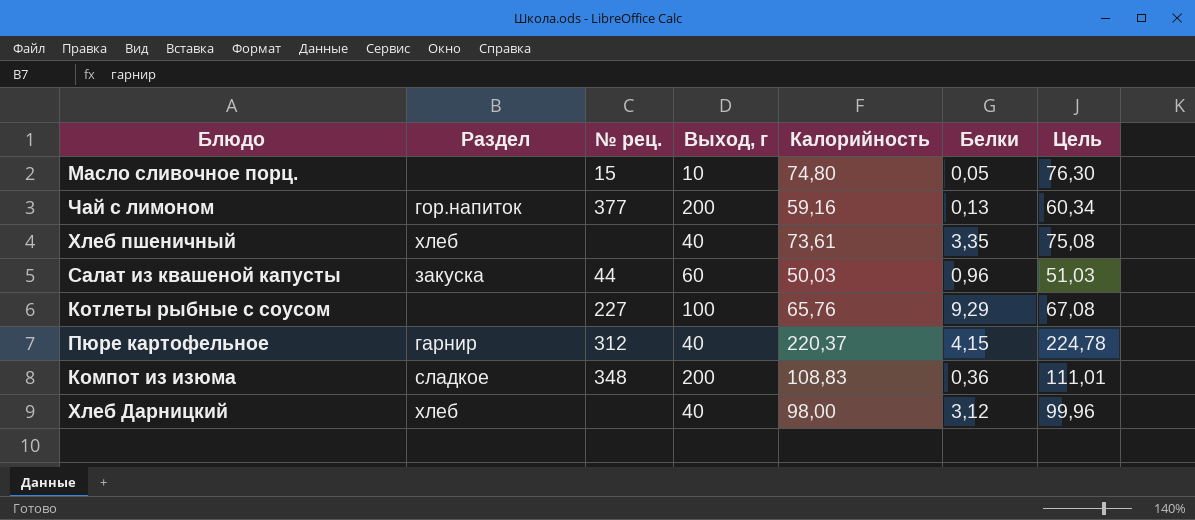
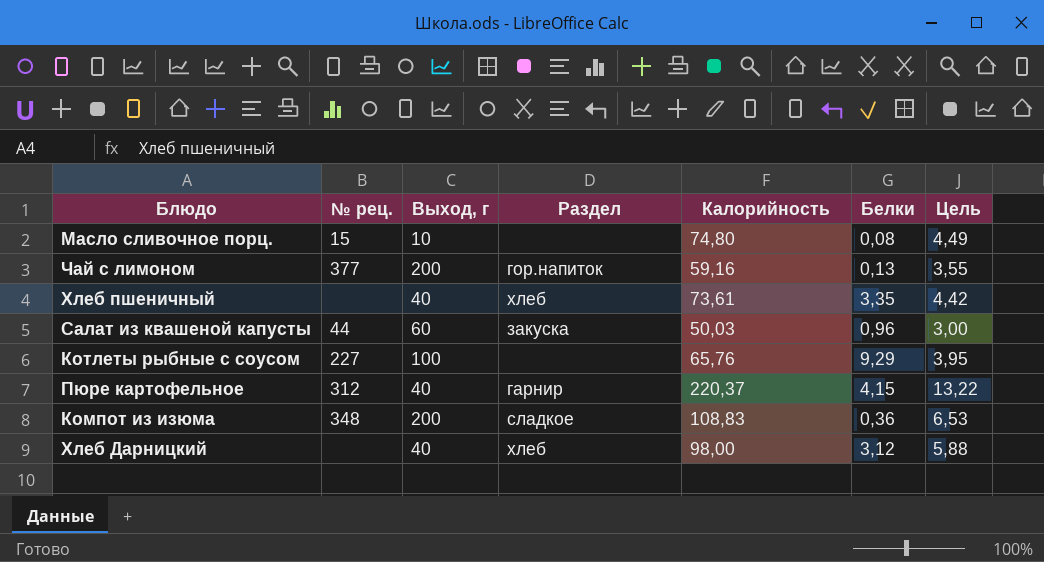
column Раздел | position: 2 -> 4
column Цель | formula: [Калорийность] * 1,02 -> [Калорийность] * 0,06
Масло сливочное порц. | Белки: 0,05 -> 0,08

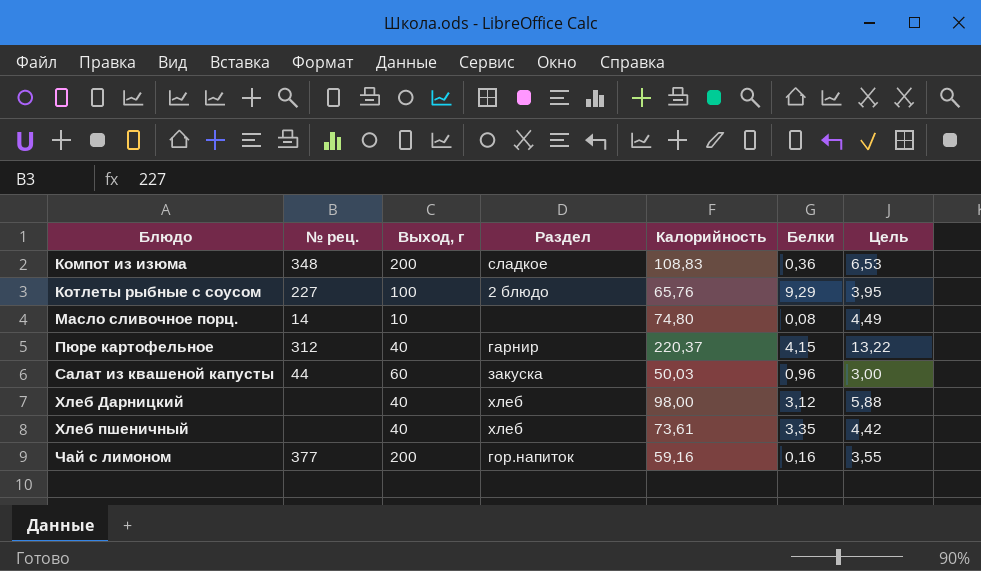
row order: none -> Блюдо ascending
Котлеты рыбные с соусом | Раздел: none -> 2 блюдо
Масло сливочное порц. | № рец.: 15 -> 14
Чай с лимоном | Белки: 0,13 -> 0,16

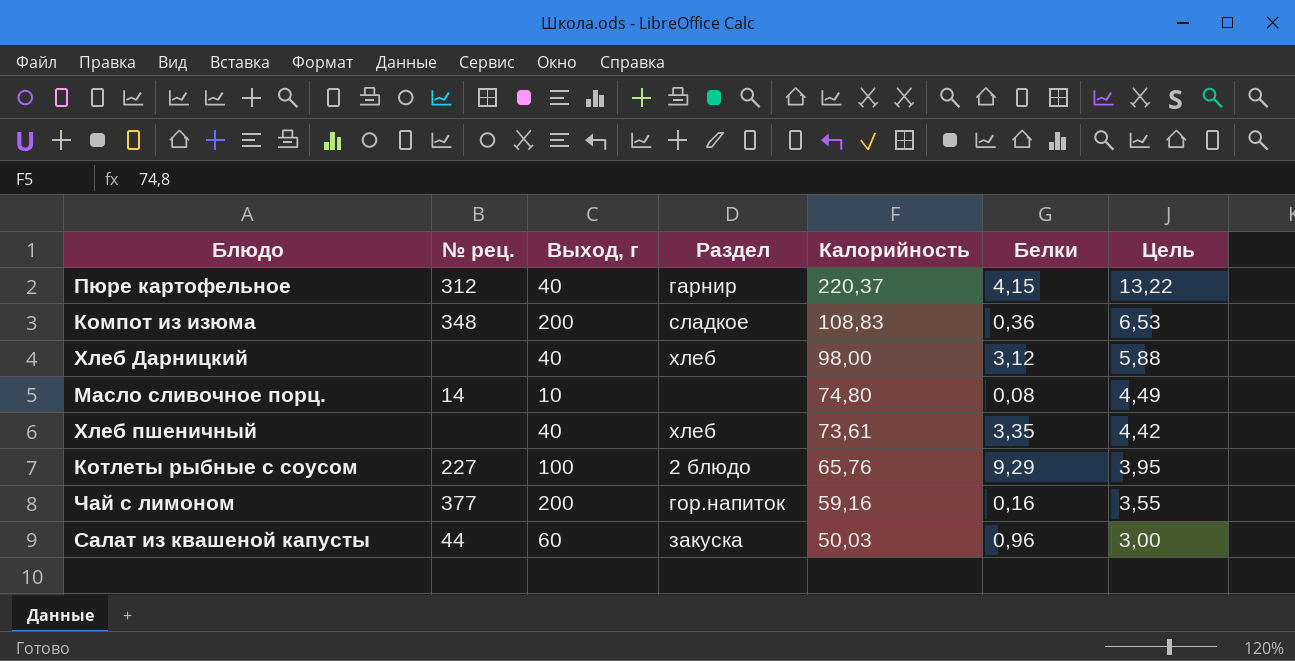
row order: Блюдо ascending -> Калорийность descending

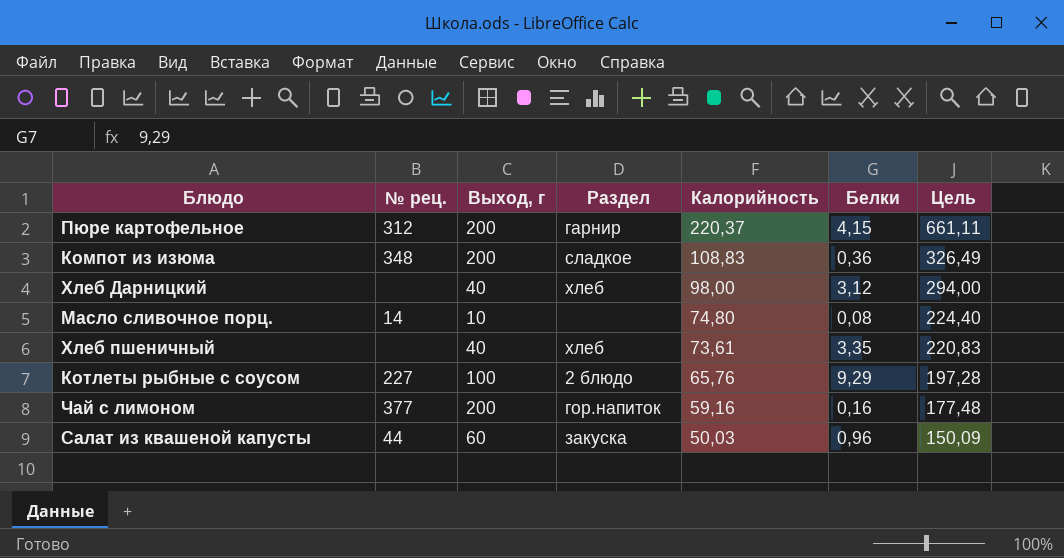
column Цель | formula: [Калорийность] * 0,06 -> [Калорийность] * 3
Пюре картофельное | Выход, г: 40 -> 200

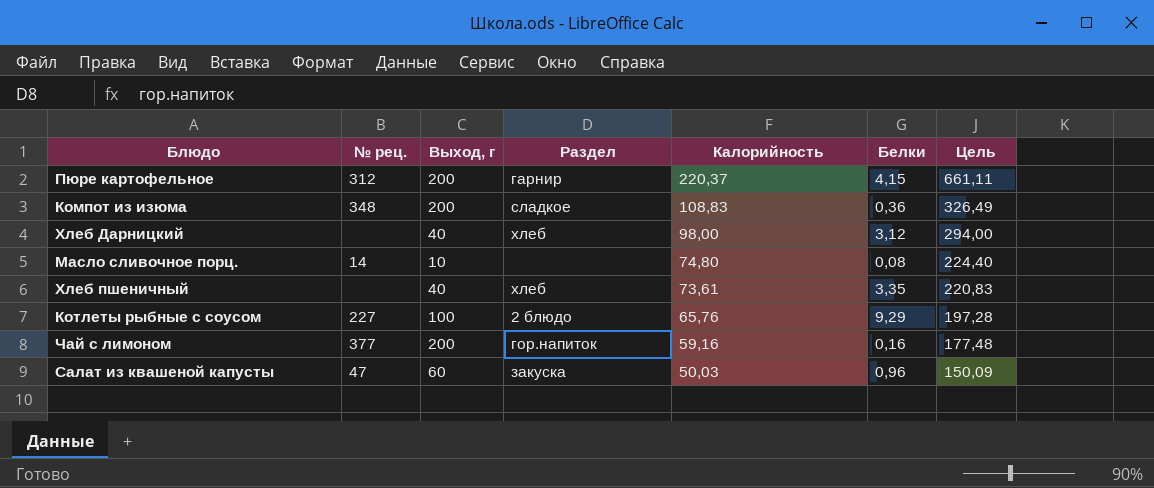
Салат из квашеной капусты | № рец.: 44 -> 47

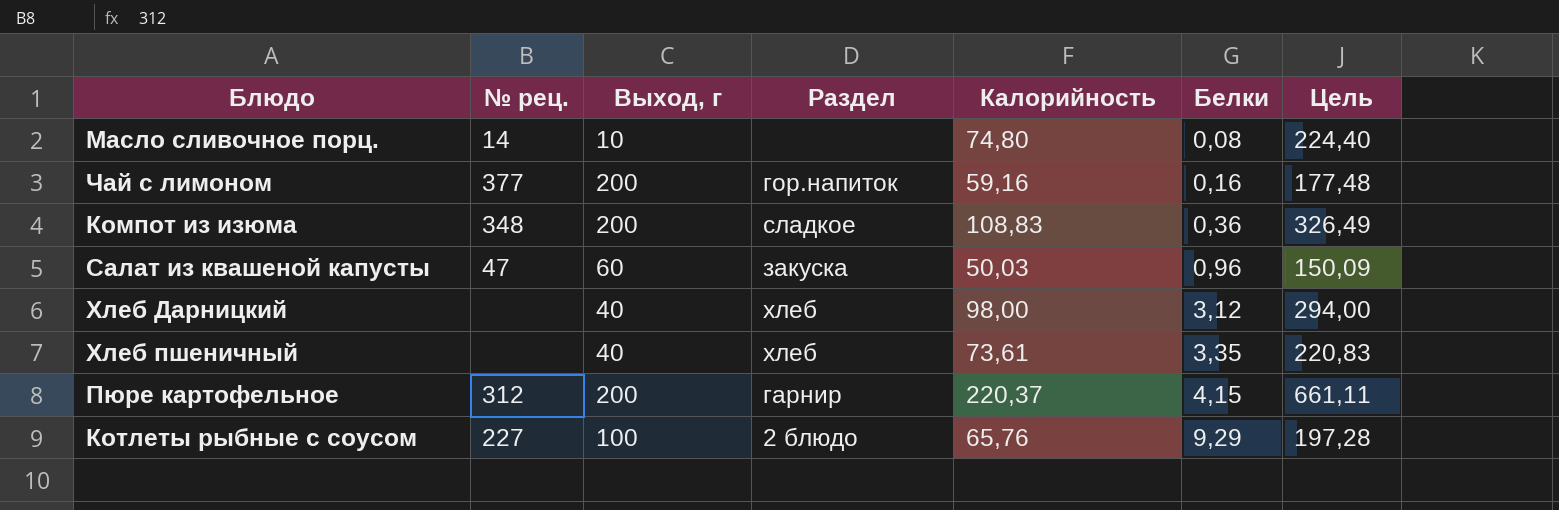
row order: Калорийность descending -> Белки ascending

